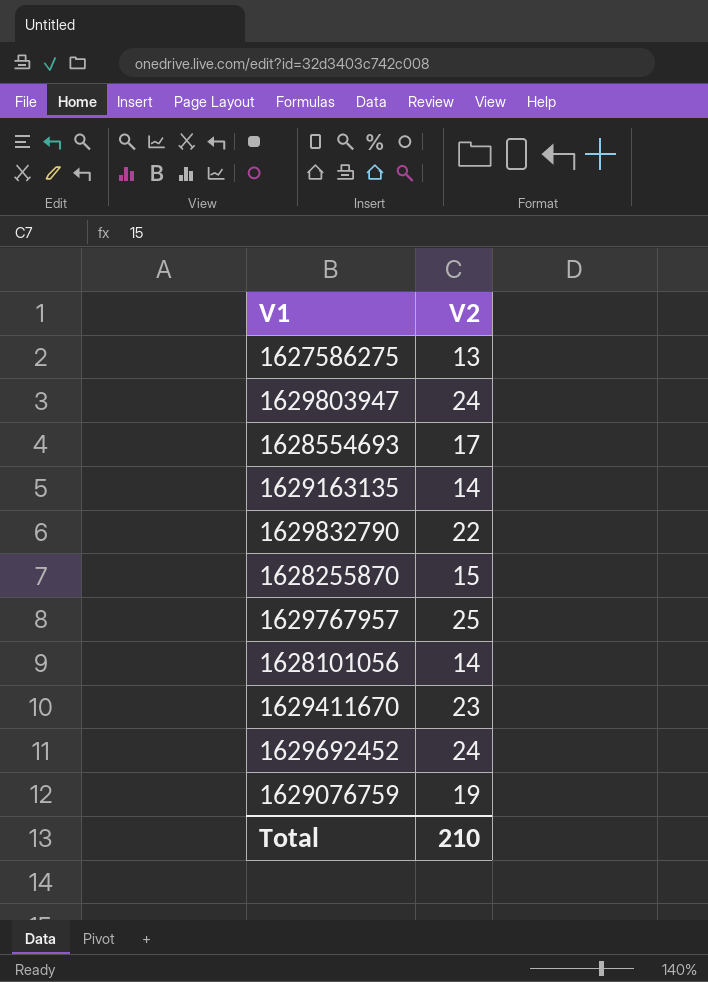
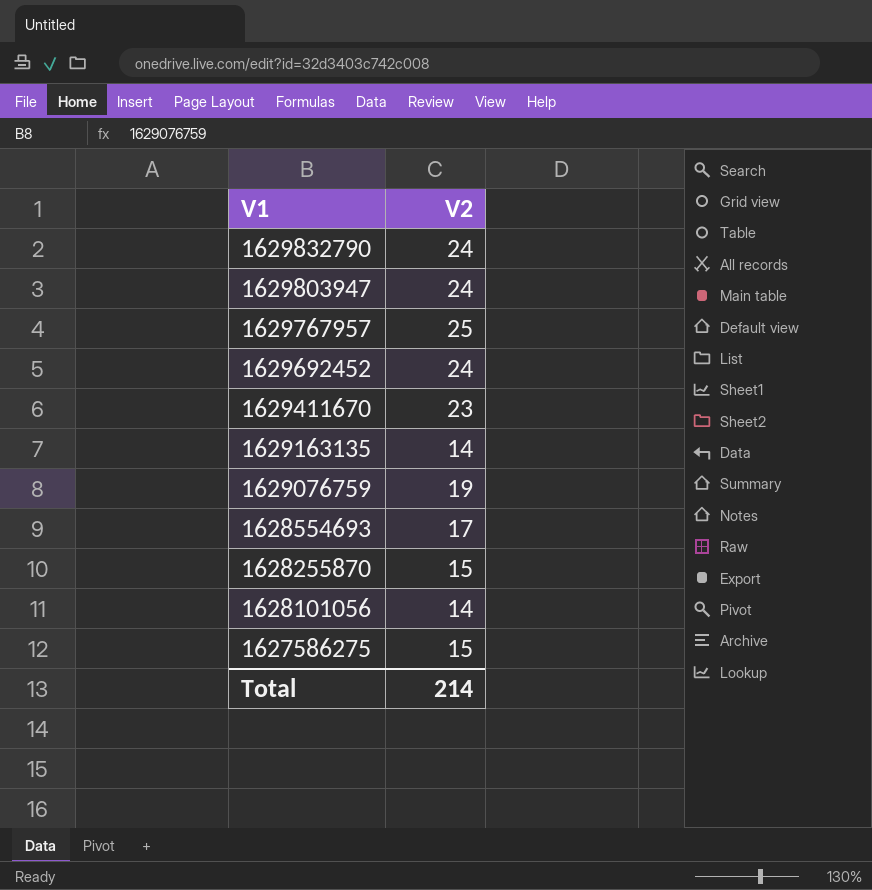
row order: none -> V1 descending
1629832790 | V2: 22 -> 24
1627586275 | V2: 13 -> 15
Total | V2: 210 -> 214

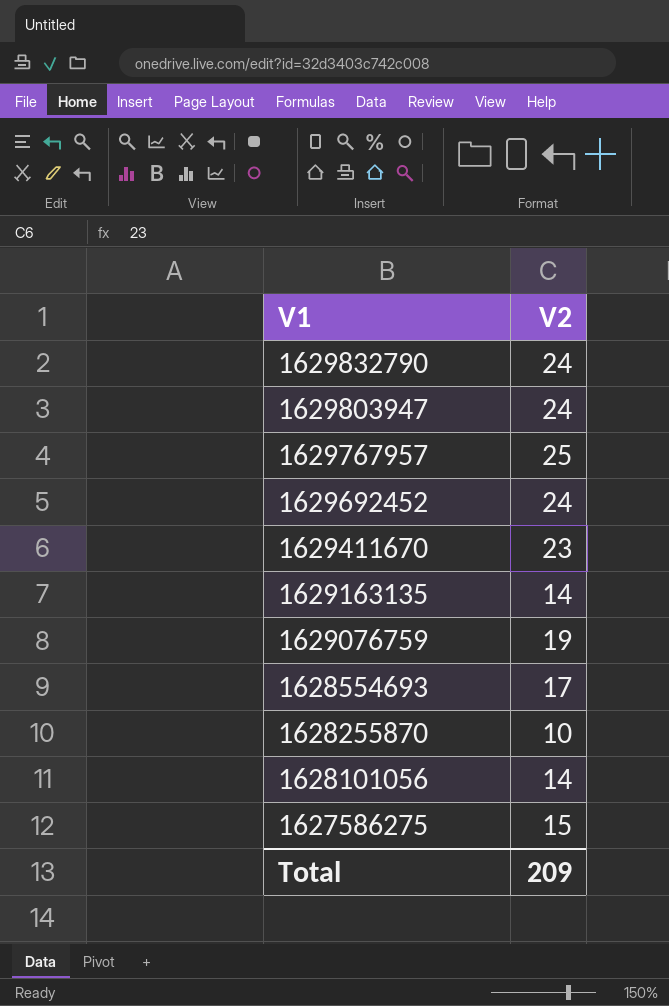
1628255870 | V2: 15 -> 10
Total | V2: 214 -> 209

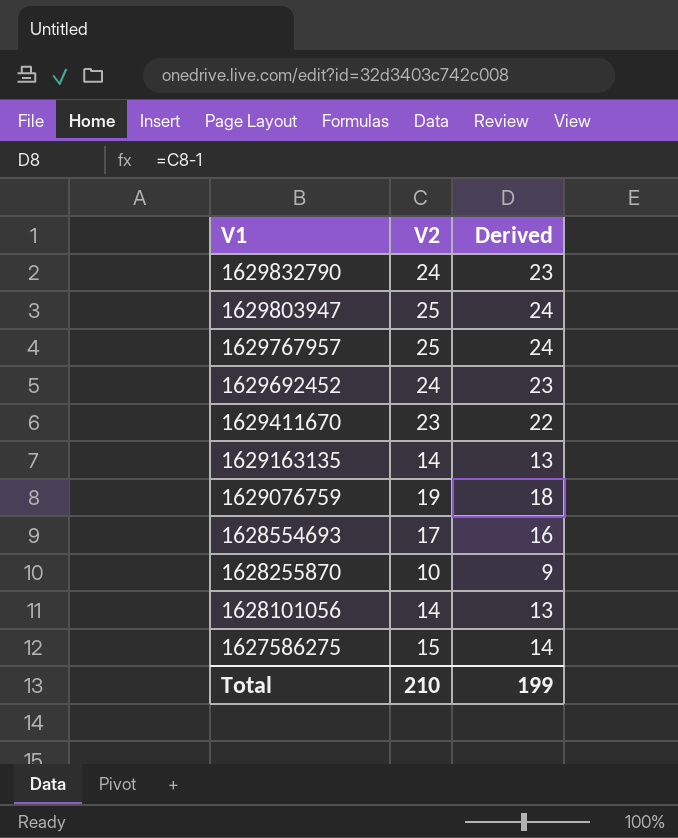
column Derived | formula: none -> [V2] - 1
1629803947 | V2: 24 -> 25
Total | V2: 209 -> 210

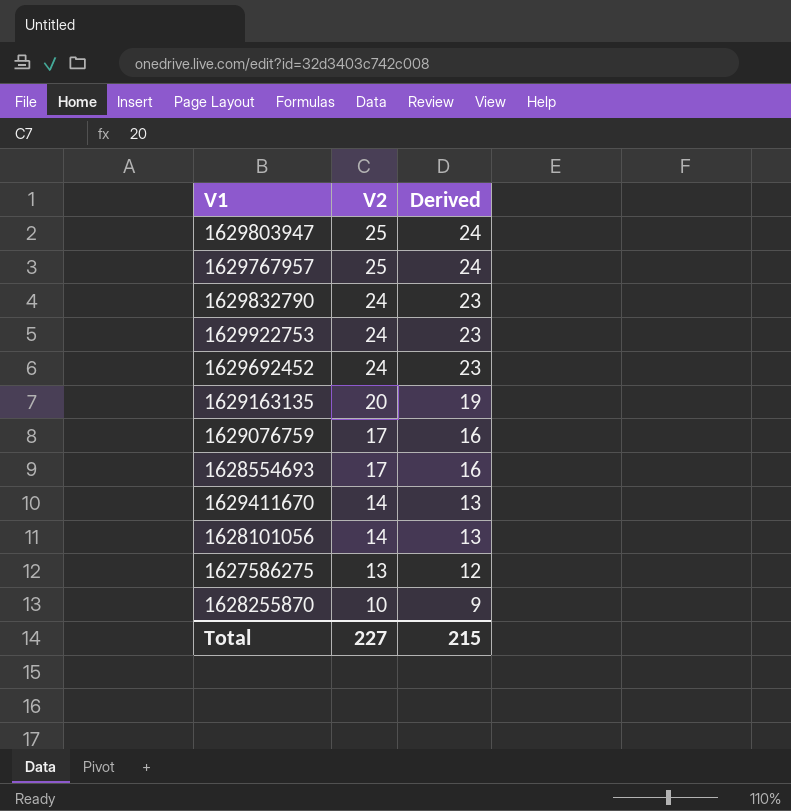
row order: V1 descending -> V2 descending
row 1629922753: none -> 24 | 23
1629163135 | V2: 14 -> 20
1629163135 | Derived: 13 -> 19
1629076759 | V2: 19 -> 17
1629076759 | Derived: 18 -> 16
1629411670 | V2: 23 -> 14
1629411670 | Derived: 22 -> 13
1627586275 | V2: 15 -> 13
1627586275 | Derived: 14 -> 12
Total | V2: 210 -> 227
Total | Derived: 199 -> 215

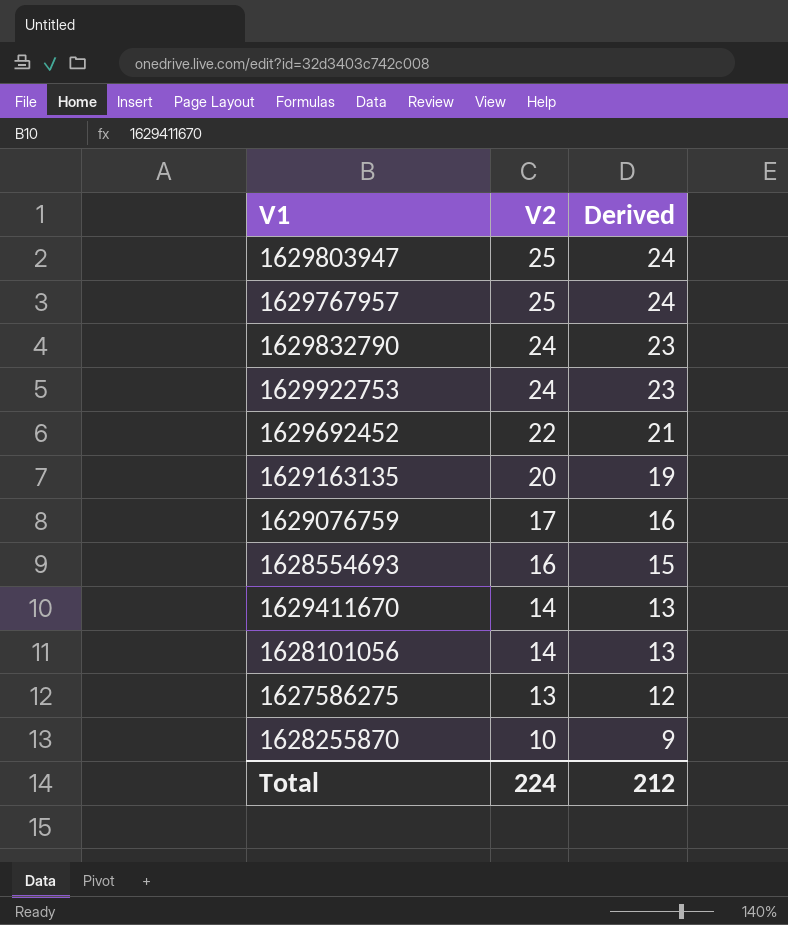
1629692452 | V2: 24 -> 22
1629692452 | Derived: 23 -> 21
1628554693 | V2: 17 -> 16
1628554693 | Derived: 16 -> 15
Total | V2: 227 -> 224
Total | Derived: 215 -> 212

